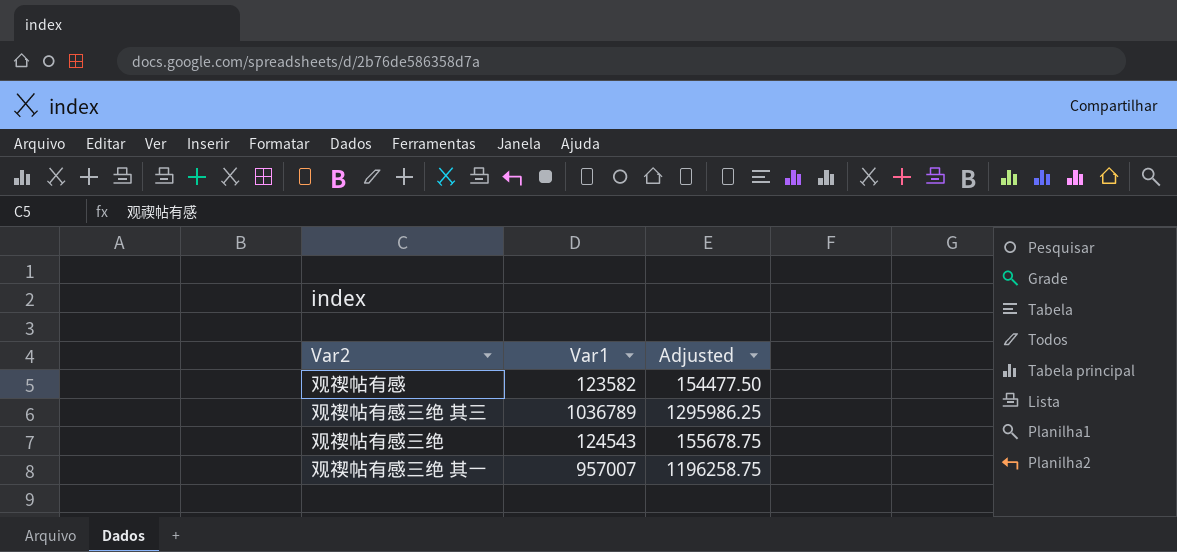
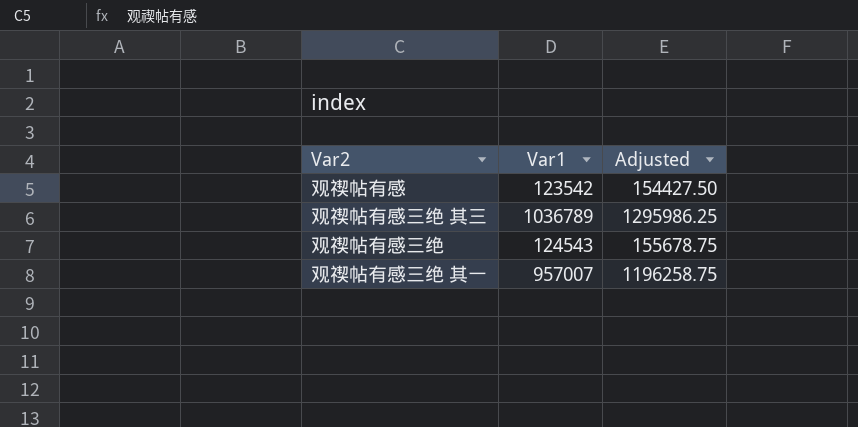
观禊帖有感 | Var1: 123582 -> 123542
观禊帖有感 | Adjusted: 154477.50 -> 154427.50

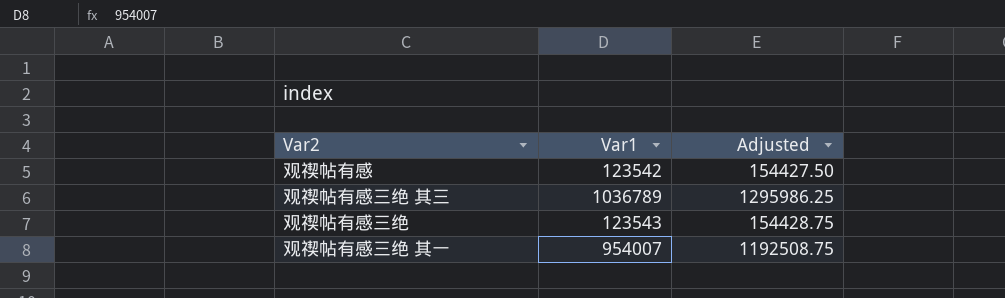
观禊帖有感三绝 | Var1: 124543 -> 123543
观禊帖有感三绝 | Adjusted: 155678.75 -> 154428.75
观禊帖有感三绝 其一 | Var1: 957007 -> 954007
观禊帖有感三绝 其一 | Adjusted: 1196258.75 -> 1192508.75

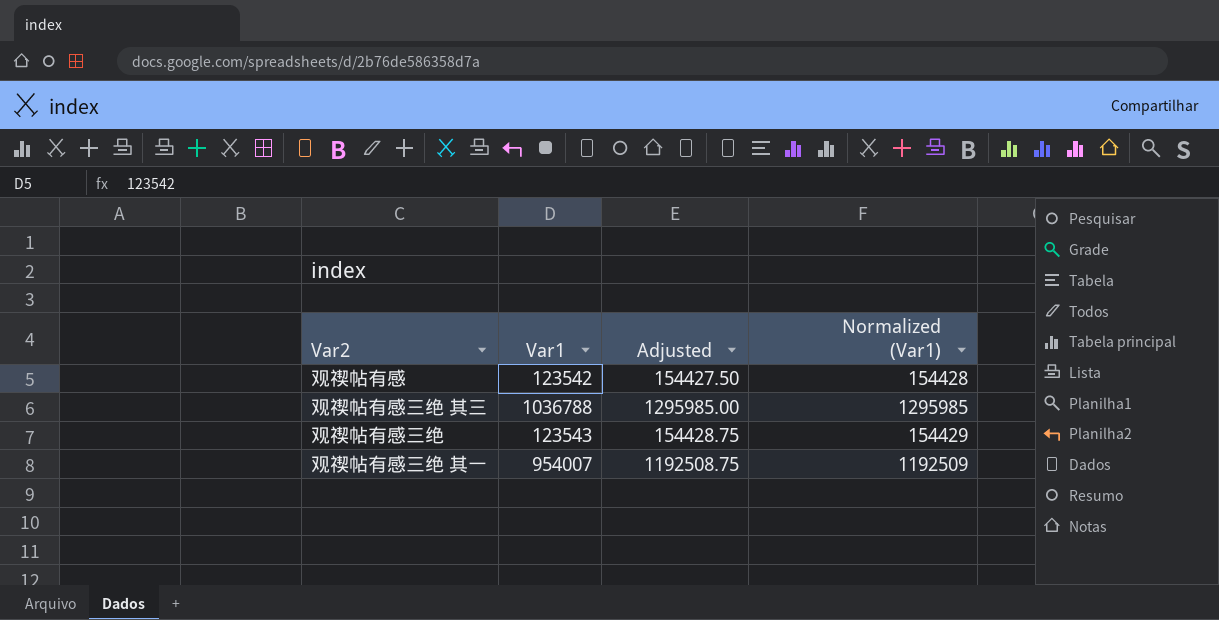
column Normalized (Var1) | formula: none -> [Var1] * 1.25
观禊帖有感三绝 其三 | Var1: 1036789 -> 1036788
观禊帖有感三绝 其三 | Adjusted: 1295986.25 -> 1295985.00

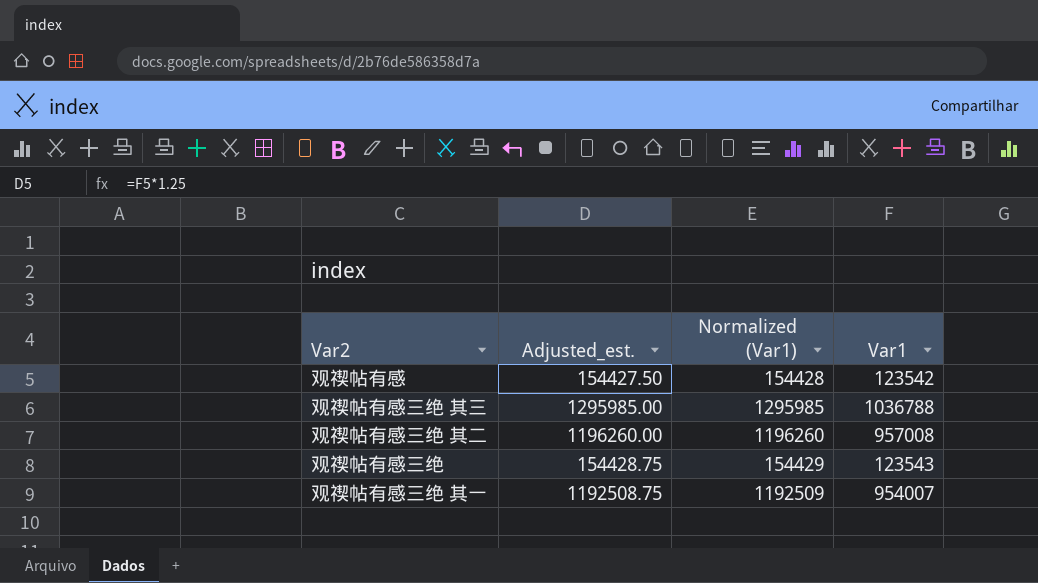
column name: Adjusted -> Adjusted_est.
column Var1 | position: 2 -> 4
row 观禊帖有感三绝 其二: none -> 1196260.00 | 1196260 | 957008

